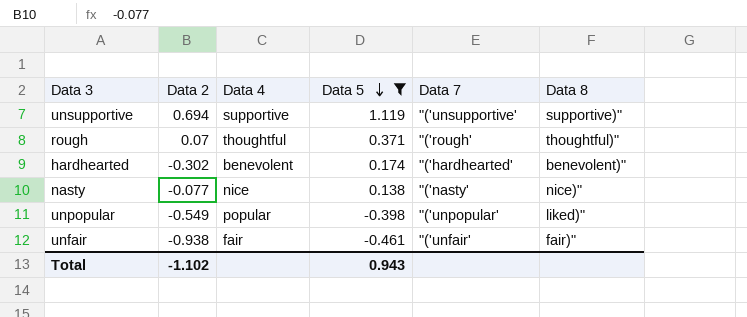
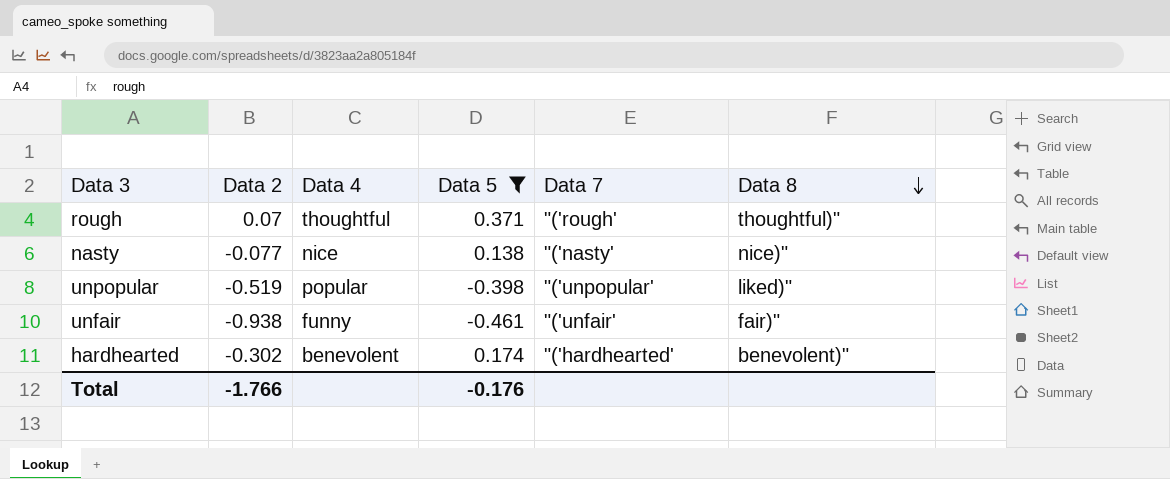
row order: Data 5 descending -> Data 8 descending
row unsupportive: 0.694 | supportive | 1.119 | "('unsupportive' | supportive)" -> none
unpopular | Data 2: -0.549 -> -0.519
unfair | Data 4: fair -> funny
Total | Data 2: -1.102 -> -1.766
Total | Data 5: 0.943 -> -0.176

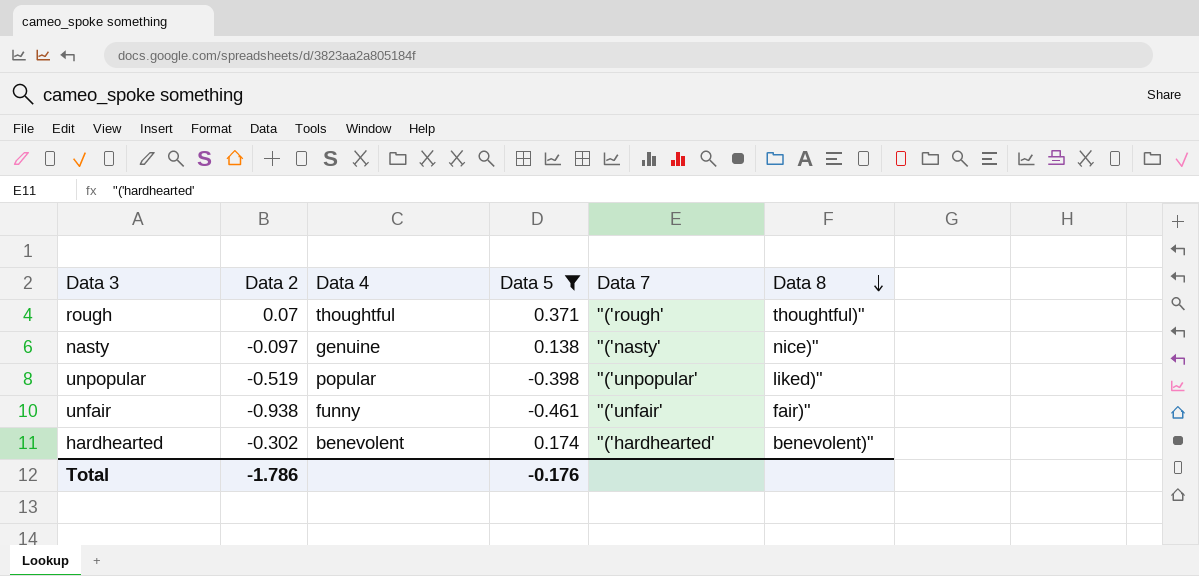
nasty | Data 2: -0.077 -> -0.097
nasty | Data 4: nice -> genuine
Total | Data 2: -1.766 -> -1.786

